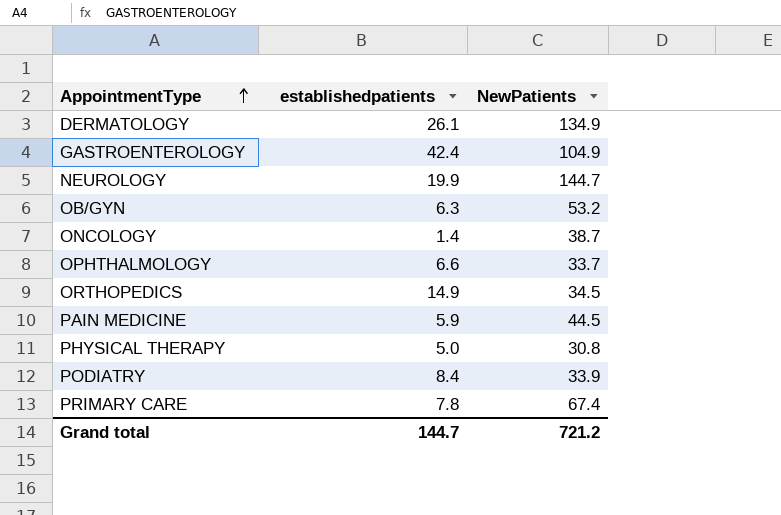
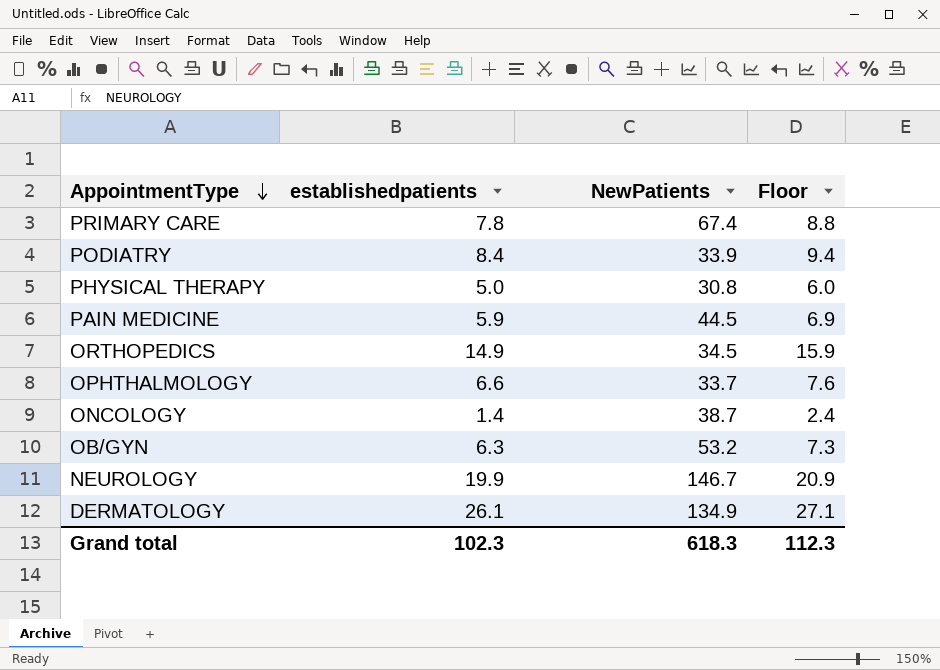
row order: AppointmentType ascending -> AppointmentType descending
column Floor | formula: none -> [establishedpatients] + 1
row GASTROENTEROLOGY: 42.4 | 104.9 -> none
NEUROLOGY | NewPatients: 144.7 -> 146.7
Grand total | establishedpatients: 144.7 -> 102.3
Grand total | NewPatients: 721.2 -> 618.3

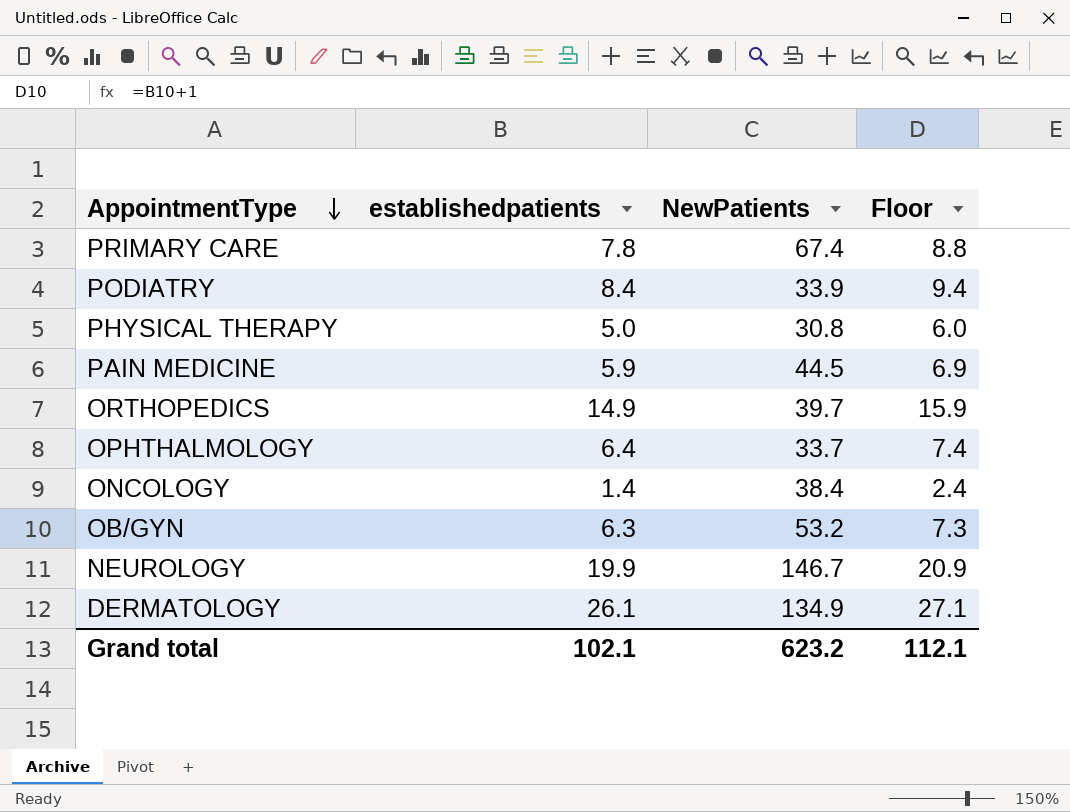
ORTHOPEDICS | NewPatients: 34.5 -> 39.7
OPHTHALMOLOGY | establishedpatients: 6.6 -> 6.4
OPHTHALMOLOGY | Floor: 7.6 -> 7.4
ONCOLOGY | NewPatients: 38.7 -> 38.4
Grand total | establishedpatients: 102.3 -> 102.1
Grand total | NewPatients: 618.3 -> 623.2
Grand total | Floor: 112.3 -> 112.1

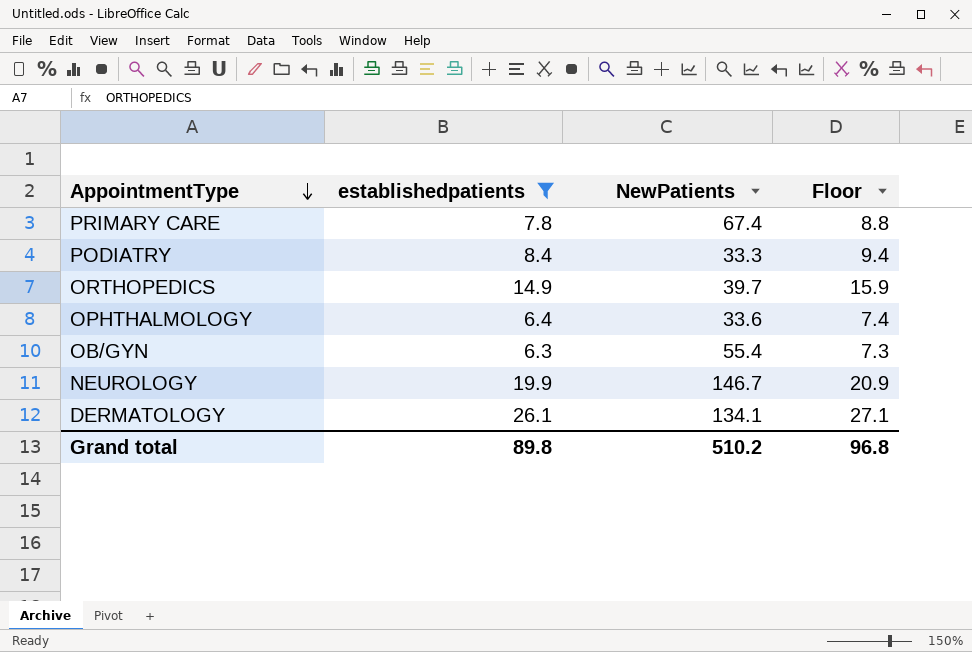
filter: none -> establishedpatients >= 6.3
PODIATRY | NewPatients: 33.9 -> 33.3
OPHTHALMOLOGY | NewPatients: 33.7 -> 33.6
OB/GYN | NewPatients: 53.2 -> 55.4
DERMATOLOGY | NewPatients: 134.9 -> 134.1
Grand total | establishedpatients: 102.1 -> 89.8
Grand total | NewPatients: 623.2 -> 510.2
Grand total | Floor: 112.1 -> 96.8

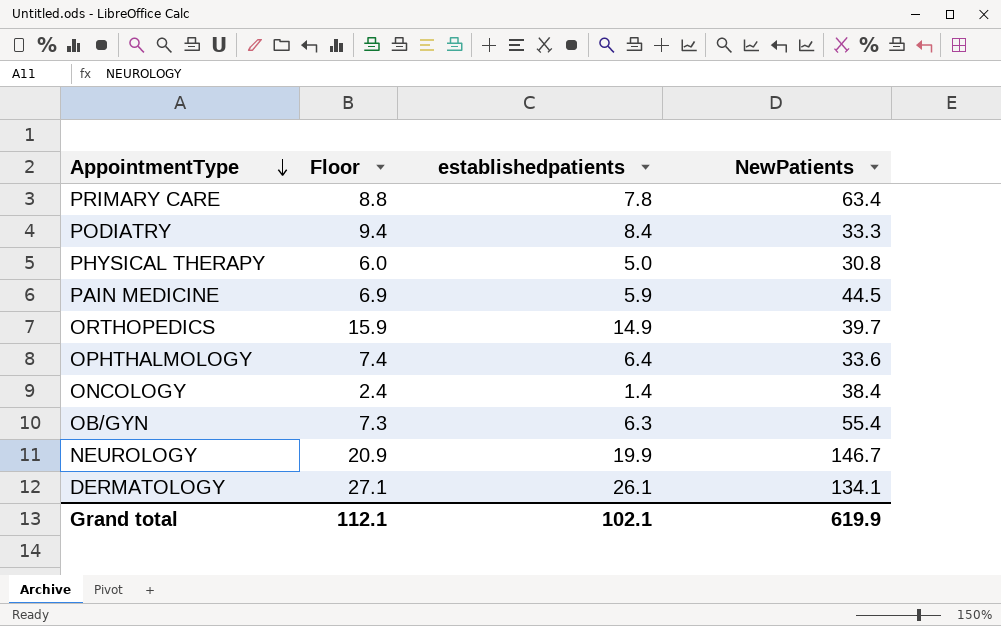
filter: establishedpatients >= 6.3 -> none
column Floor | position: 4 -> 2
PRIMARY CARE | NewPatients: 67.4 -> 63.4
Grand total | Floor: 96.8 -> 112.1
Grand total | establishedpatients: 89.8 -> 102.1
Grand total | NewPatients: 510.2 -> 619.9

